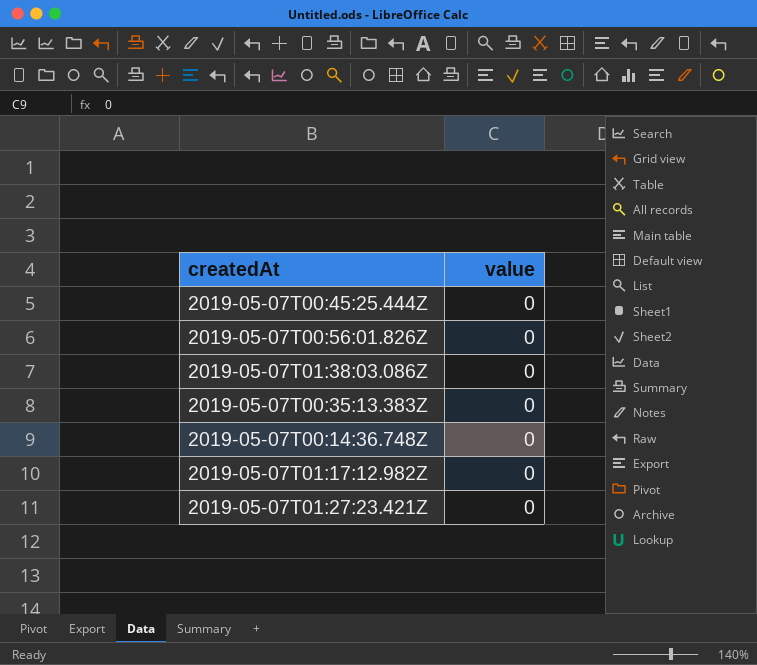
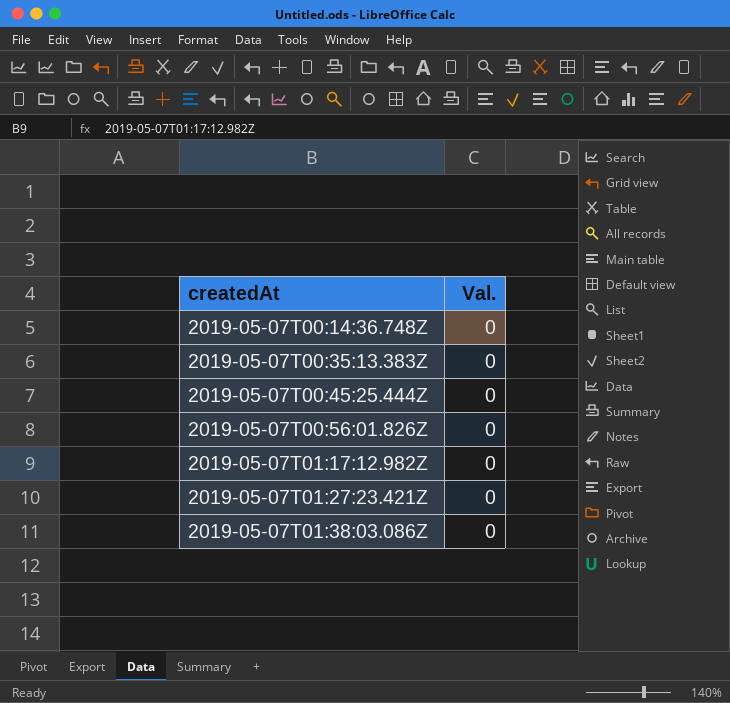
row order: none -> createdAt ascending
column name: value -> Val.

